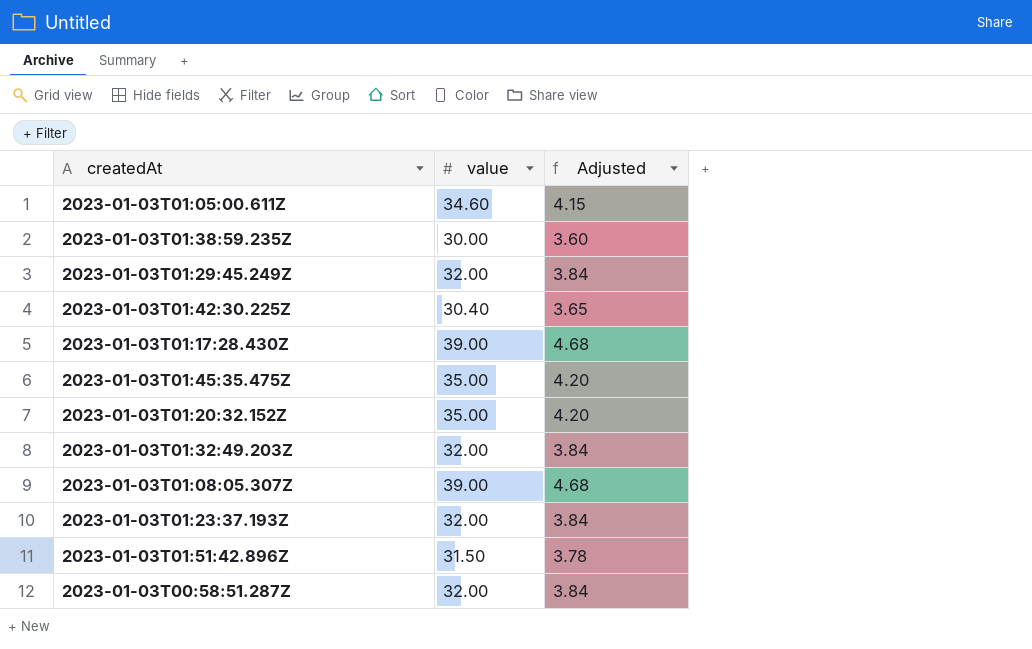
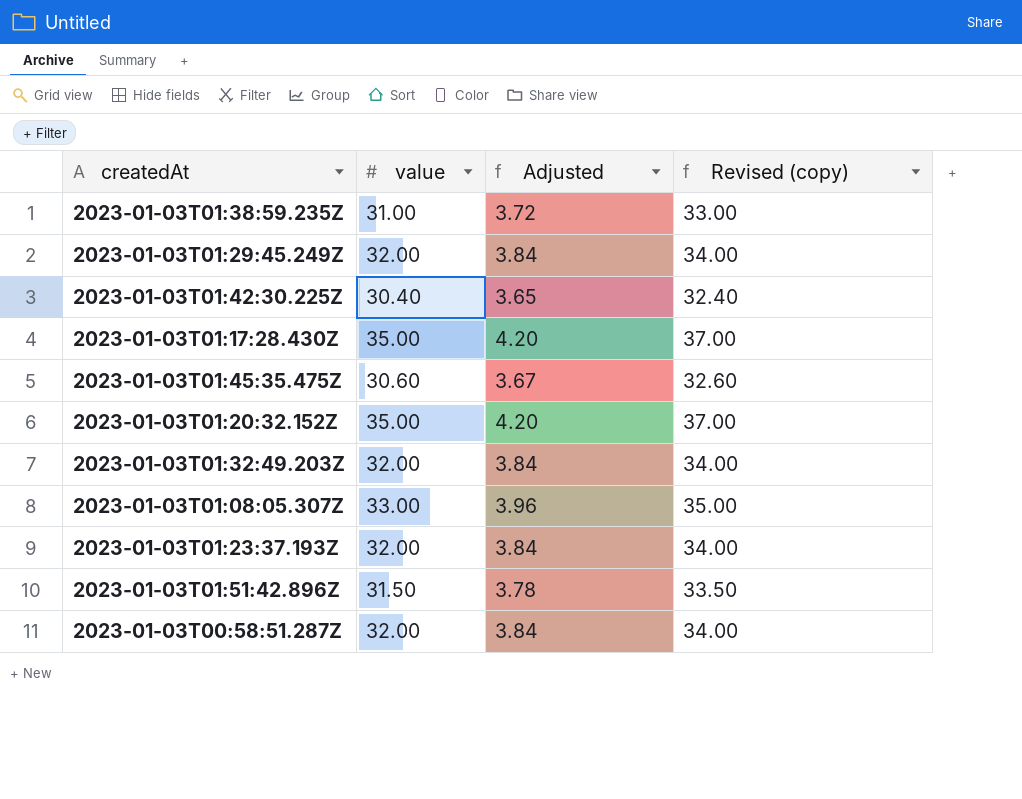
column Revised (copy) | formula: none -> [value] + 2
row 2023-01-03T01:05:00.611Z: 34.60 | 4.15 -> none
2023-01-03T01:38:59.235Z | value: 30.00 -> 31.00
2023-01-03T01:38:59.235Z | Adjusted: 3.60 -> 3.72
2023-01-03T01:17:28.430Z | value: 39.00 -> 35.00
2023-01-03T01:17:28.430Z | Adjusted: 4.68 -> 4.20
2023-01-03T01:45:35.475Z | value: 35.00 -> 30.60
2023-01-03T01:45:35.475Z | Adjusted: 4.20 -> 3.67
2023-01-03T01:08:05.307Z | value: 39.00 -> 33.00
2023-01-03T01:08:05.307Z | Adjusted: 4.68 -> 3.96

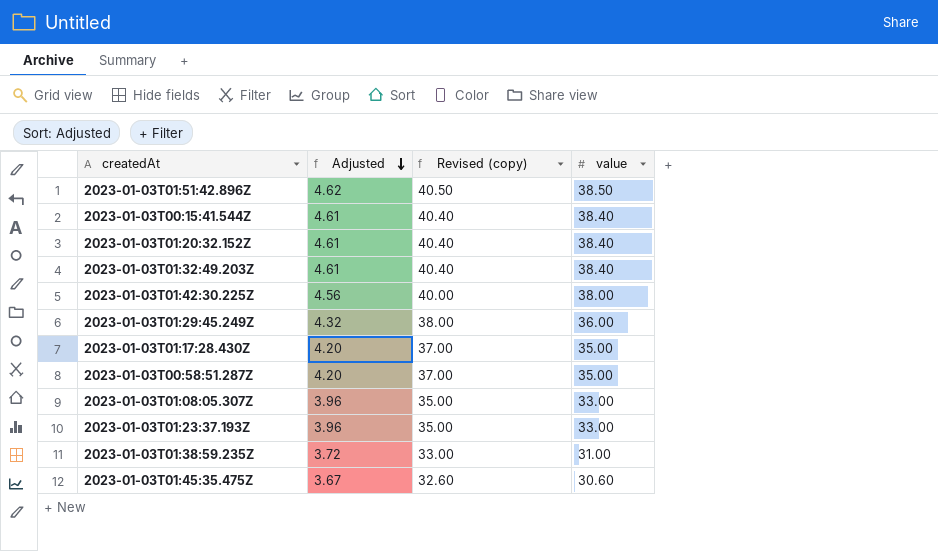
row order: none -> Adjusted descending
column value | position: 2 -> 4
2023-01-03T01:51:42.896Z | Adjusted: 3.78 -> 4.62
2023-01-03T01:51:42.896Z | Revised (copy): 33.50 -> 40.50
2023-01-03T01:51:42.896Z | value: 31.50 -> 38.50
row 2023-01-03T00:15:41.544Z: none -> 4.61 | 40.40 | 38.40
2023-01-03T01:20:32.152Z | Adjusted: 4.20 -> 4.61
2023-01-03T01:20:32.152Z | Revised (copy): 37.00 -> 40.40
2023-01-03T01:20:32.152Z | value: 35.00 -> 38.40
2023-01-03T01:32:49.203Z | Adjusted: 3.84 -> 4.61
2023-01-03T01:32:49.203Z | Revised (copy): 34.00 -> 40.40
2023-01-03T01:32:49.203Z | value: 32.00 -> 38.40
2023-01-03T01:42:30.225Z | Adjusted: 3.65 -> 4.56
2023-01-03T01:42:30.225Z | Revised (copy): 32.40 -> 40.00
2023-01-03T01:42:30.225Z | value: 30.40 -> 38.00
2023-01-03T01:29:45.249Z | Adjusted: 3.84 -> 4.32
2023-01-03T01:29:45.249Z | Revised (copy): 34.00 -> 38.00
2023-01-03T01:29:45.249Z | value: 32.00 -> 36.00
2023-01-03T00:58:51.287Z | Adjusted: 3.84 -> 4.20
2023-01-03T00:58:51.287Z | Revised (copy): 34.00 -> 37.00
2023-01-03T00:58:51.287Z | value: 32.00 -> 35.00
2023-01-03T01:23:37.193Z | Adjusted: 3.84 -> 3.96
2023-01-03T01:23:37.193Z | Revised (copy): 34.00 -> 35.00
2023-01-03T01:23:37.193Z | value: 32.00 -> 33.00

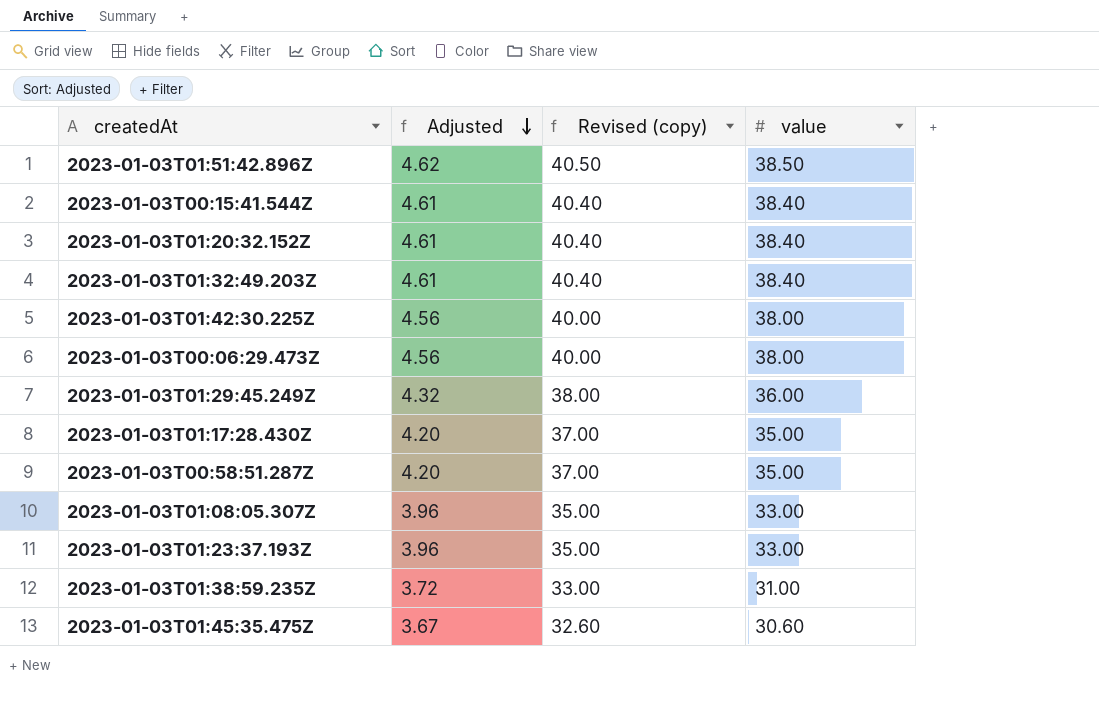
row 2023-01-03T00:06:29.473Z: none -> 4.56 | 40.00 | 38.00

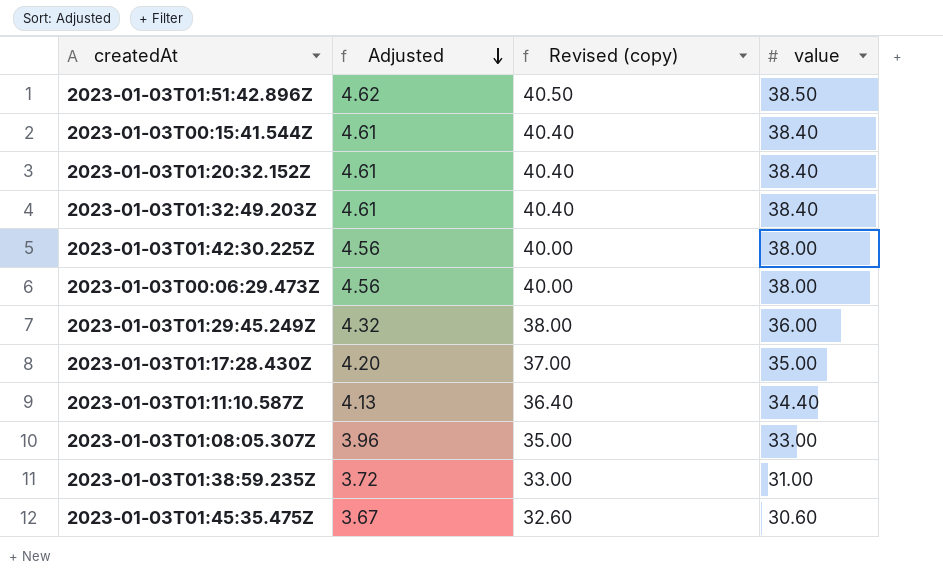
row 2023-01-03T00:58:51.287Z: 4.20 | 37.00 | 35.00 -> none
row 2023-01-03T01:23:37.193Z: 3.96 | 35.00 | 33.00 -> none
row 2023-01-03T01:11:10.587Z: none -> 4.13 | 36.40 | 34.40

